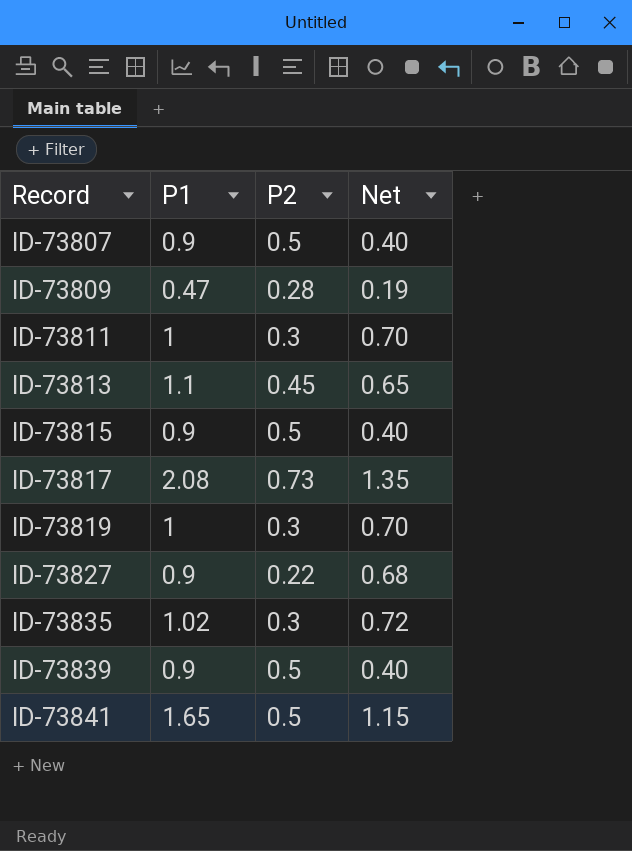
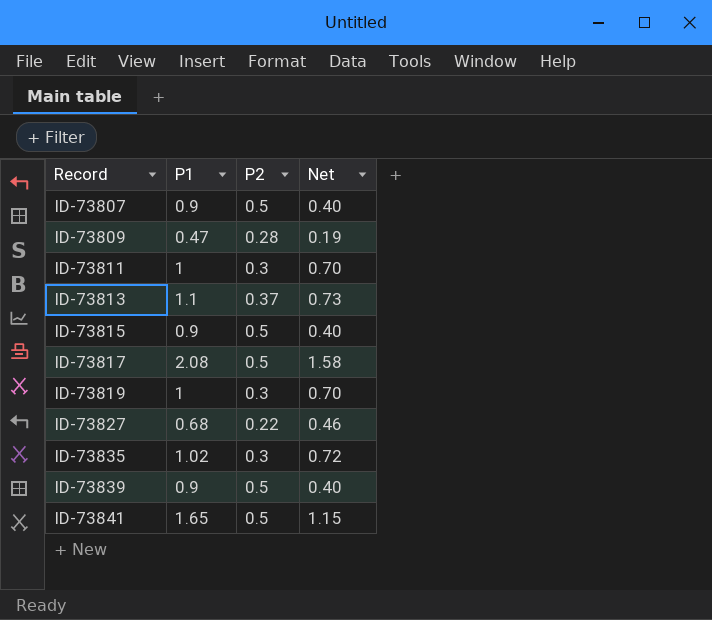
ID-73813 | P2: 0.45 -> 0.37
ID-73813 | Net: 0.65 -> 0.73
ID-73817 | P2: 0.73 -> 0.5
ID-73817 | Net: 1.35 -> 1.58
ID-73827 | P1: 0.9 -> 0.68
ID-73827 | Net: 0.68 -> 0.46

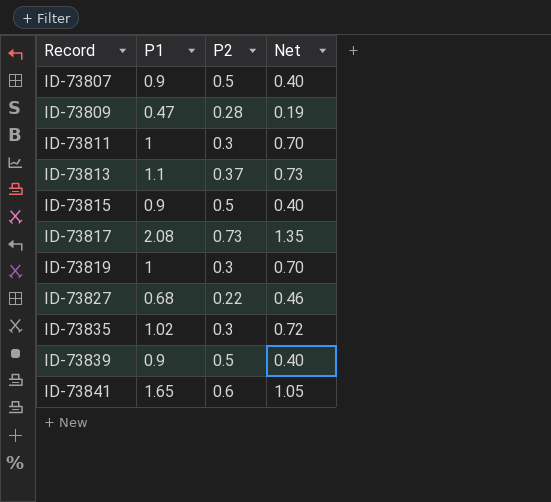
ID-73817 | P2: 0.5 -> 0.73
ID-73817 | Net: 1.58 -> 1.35
ID-73841 | P2: 0.5 -> 0.6
ID-73841 | Net: 1.15 -> 1.05

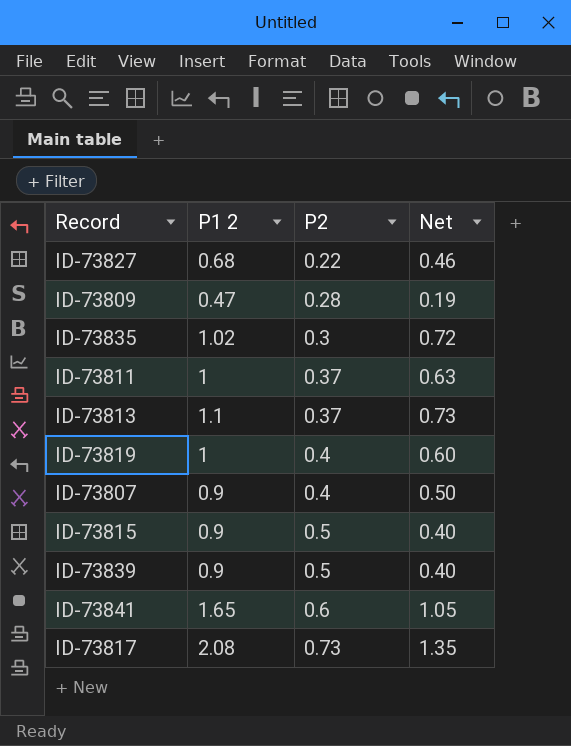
row order: Record ascending -> P2 ascending
column name: P1 -> P1 2
ID-73811 | P2: 0.3 -> 0.37
ID-73811 | Net: 0.70 -> 0.63
ID-73819 | P2: 0.3 -> 0.4
ID-73819 | Net: 0.70 -> 0.60
ID-73807 | P2: 0.5 -> 0.4
ID-73807 | Net: 0.40 -> 0.50

